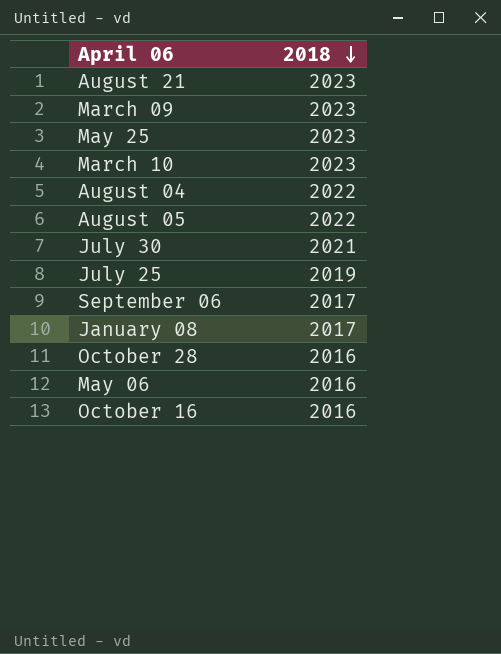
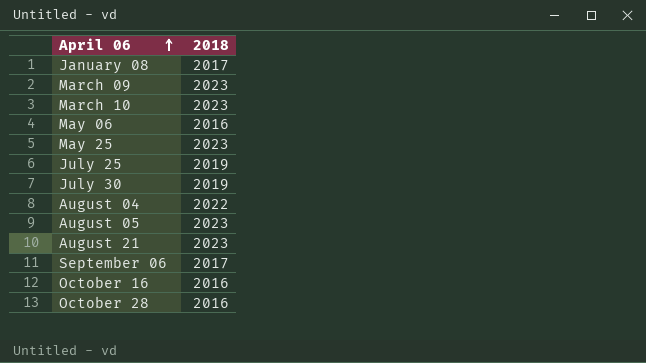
row order: 2018 descending -> April 06 ascending
July 30 | 2018: 2021 -> 2019
August 05 | 2018: 2022 -> 2023

